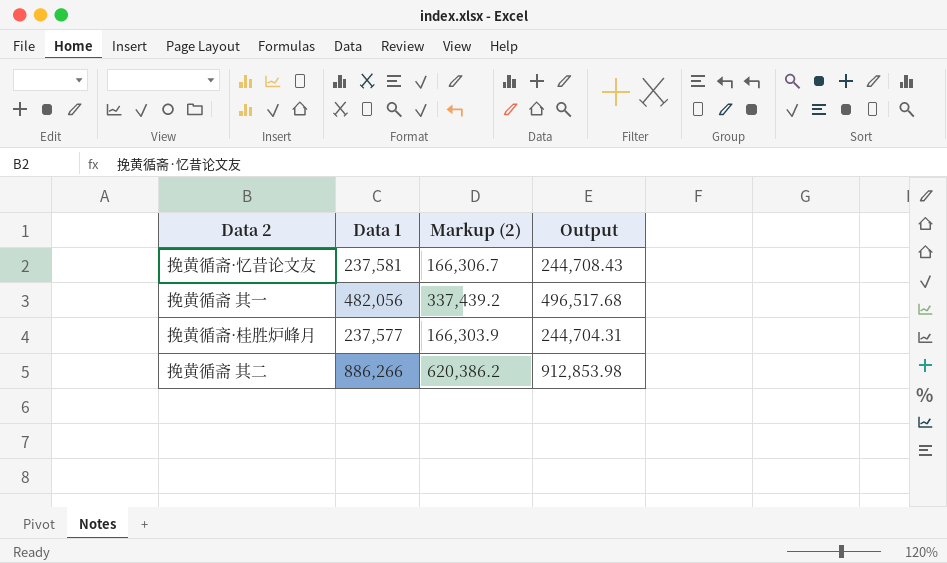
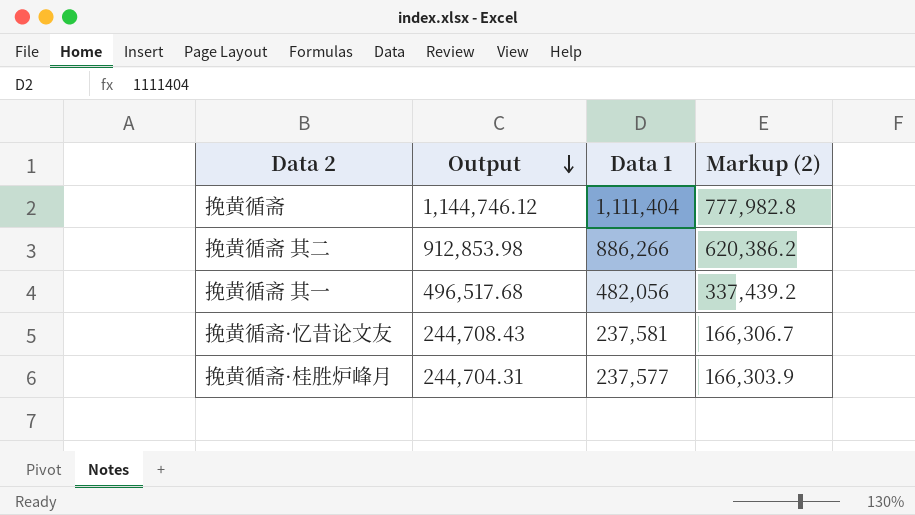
row order: none -> Output descending
column Output | position: 4 -> 2
row 挽黄循斋: none -> 1,144,746.12 | 1,111,404 | 777,982.8

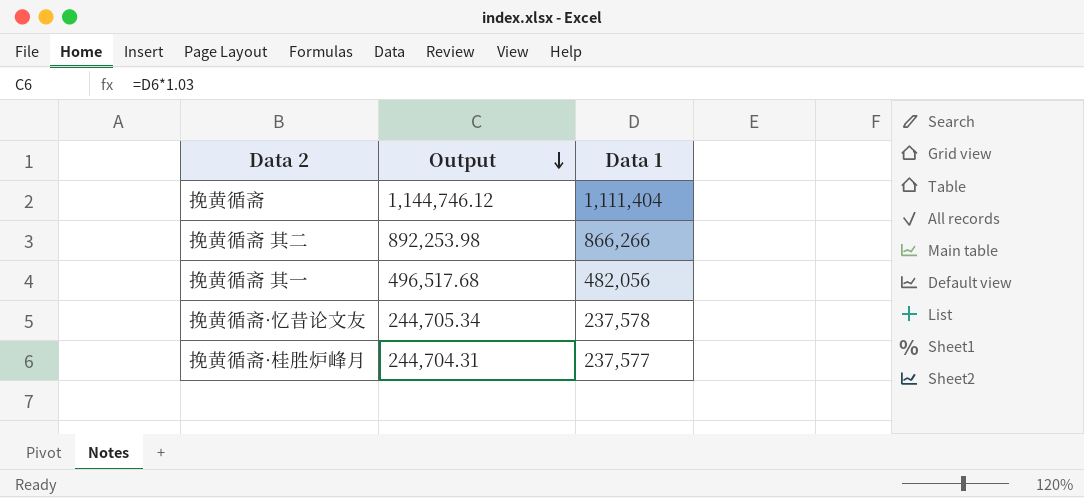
column Markup (2) | formula: [Data 1] * 0.7 -> none
挽黄循斋 其二 | Output: 912,853.98 -> 892,253.98
挽黄循斋 其二 | Data 1: 886,266 -> 866,266
挽黄循斋·忆昔论文友 | Output: 244,708.43 -> 244,705.34
挽黄循斋·忆昔论文友 | Data 1: 237,581 -> 237,578

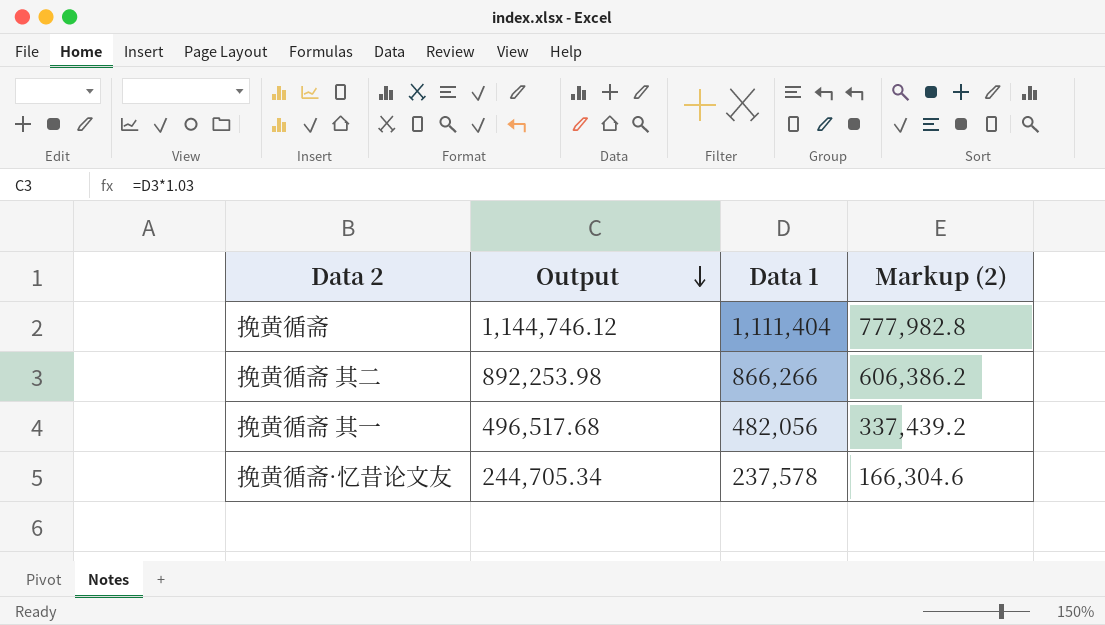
column Markup (2) | formula: none -> [Data 1] * 0.7
row 挽黄循斋·桂胜炉峰月: 244,704.31 | 237,577 -> none

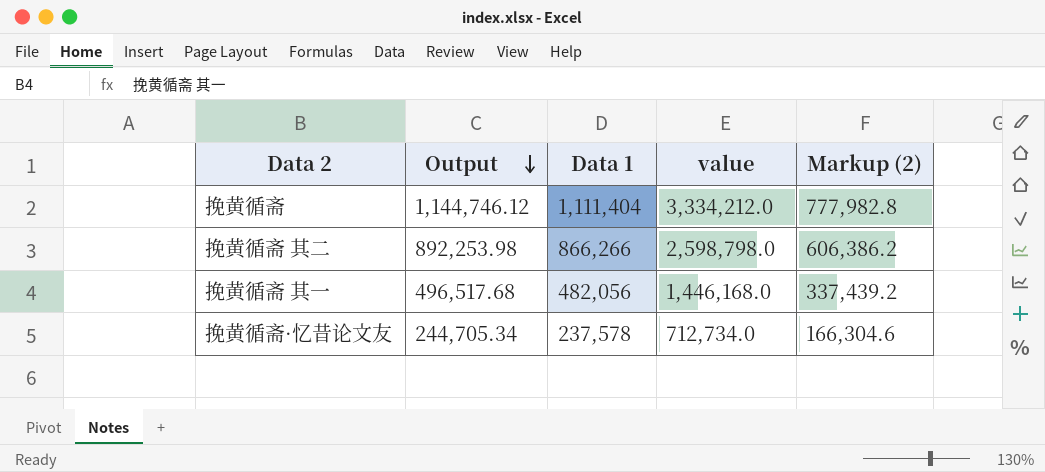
column value | formula: none -> [Data 1] * 3

